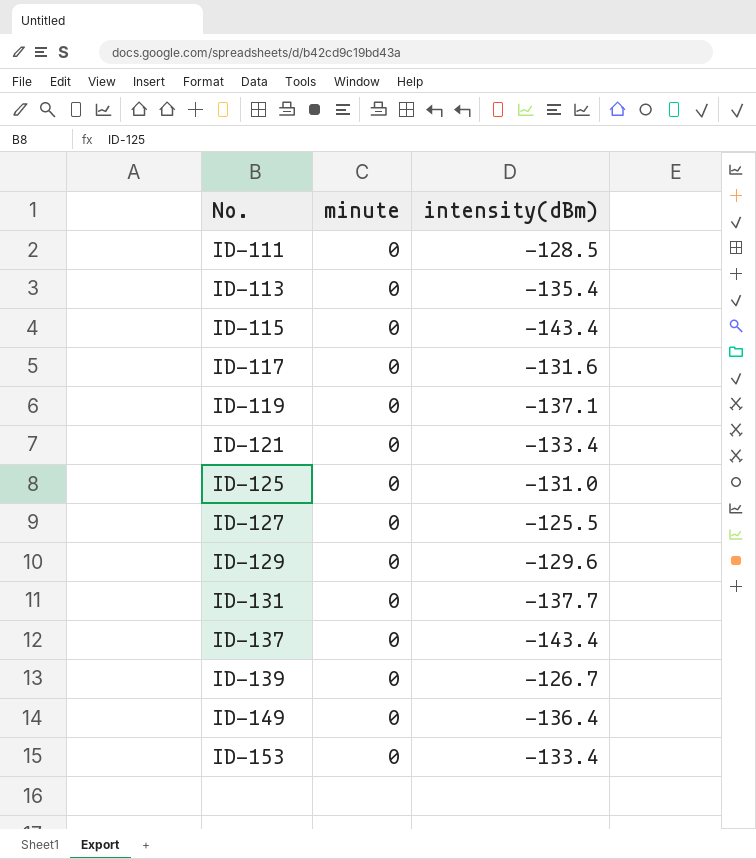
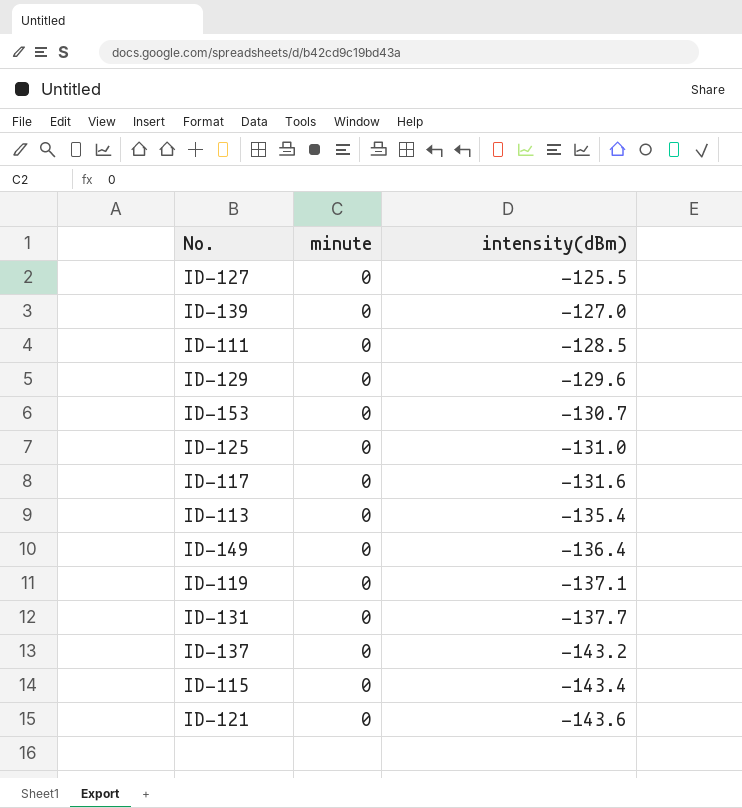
row order: No. ascending -> intensity(dBm) descending
ID-139 | intensity(dBm): -126.7 -> -127.0
ID-153 | intensity(dBm): -133.4 -> -130.7
ID-137 | intensity(dBm): -143.4 -> -143.2
ID-121 | intensity(dBm): -133.4 -> -143.6

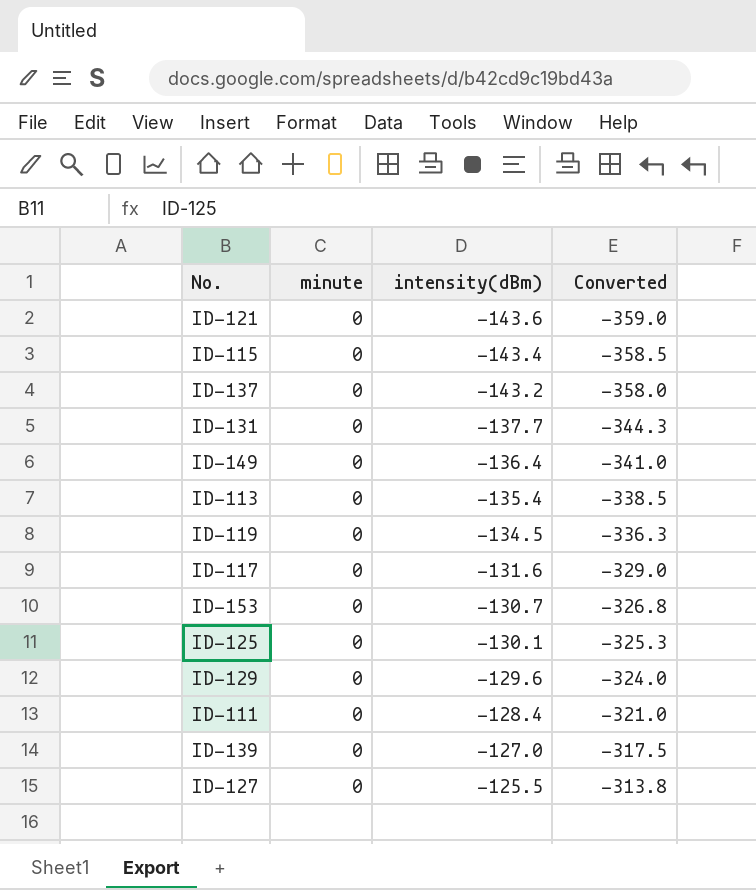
row order: intensity(dBm) descending -> intensity(dBm) ascending
column Converted | formula: none -> [intensity(dBm)] * 2.5
ID-119 | intensity(dBm): -137.1 -> -134.5
ID-125 | intensity(dBm): -131.0 -> -130.1
ID-111 | intensity(dBm): -128.5 -> -128.4

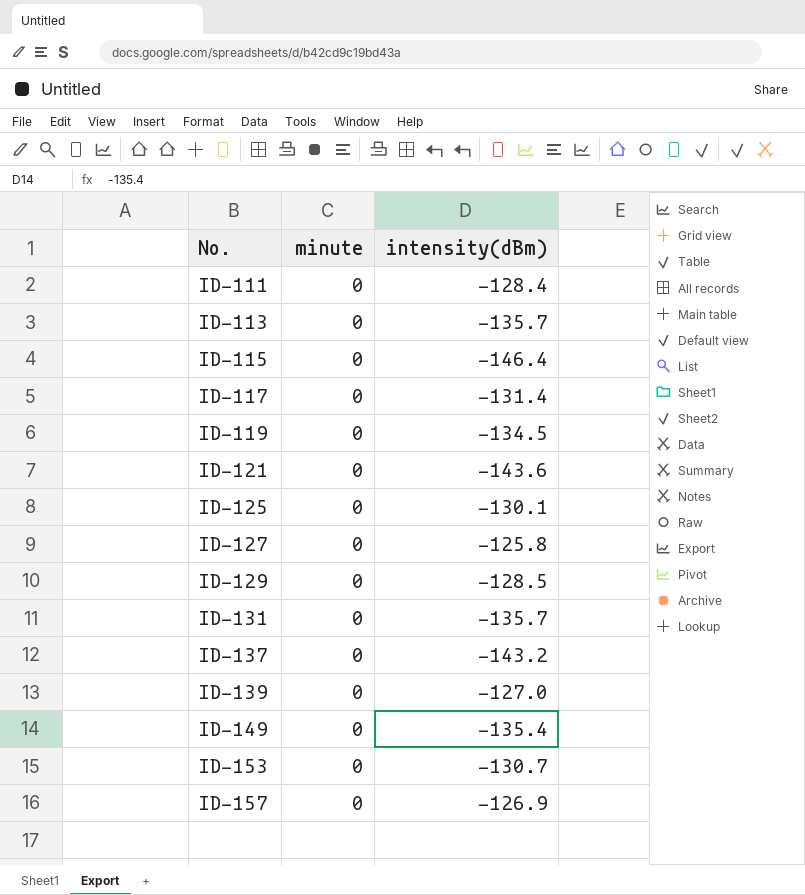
row order: intensity(dBm) ascending -> No. ascending
column Converted | formula: [intensity(dBm)] * 2.5 -> none
ID-113 | intensity(dBm): -135.4 -> -135.7
ID-115 | intensity(dBm): -143.4 -> -146.4
ID-117 | intensity(dBm): -131.6 -> -131.4
ID-127 | intensity(dBm): -125.5 -> -125.8
ID-129 | intensity(dBm): -129.6 -> -128.5
ID-131 | intensity(dBm): -137.7 -> -135.7
ID-149 | intensity(dBm): -136.4 -> -135.4
row ID-157: none -> 0 | -126.9

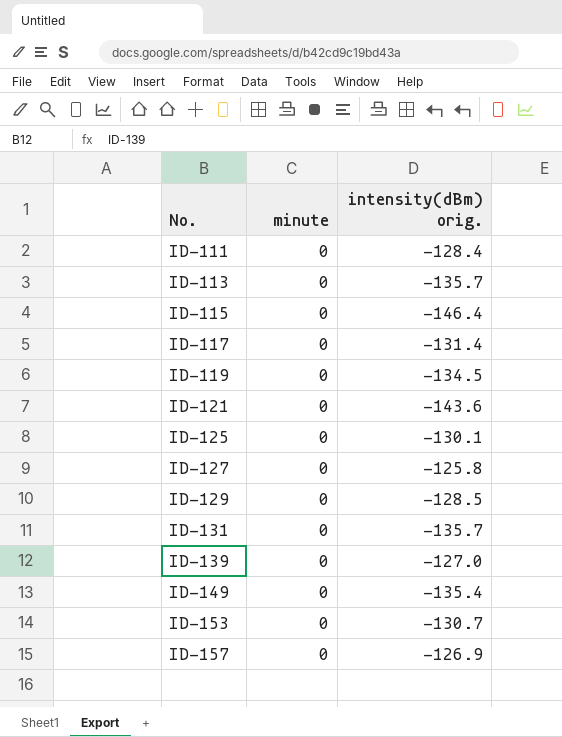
column name: intensity(dBm) -> intensity(dBm) orig.
row ID-137: 0 | -143.2 -> none

